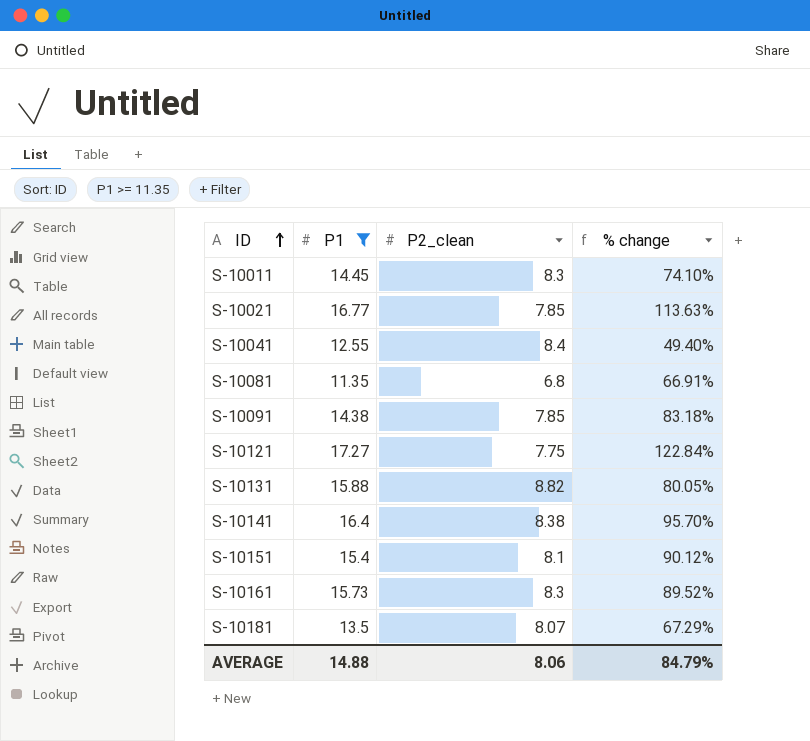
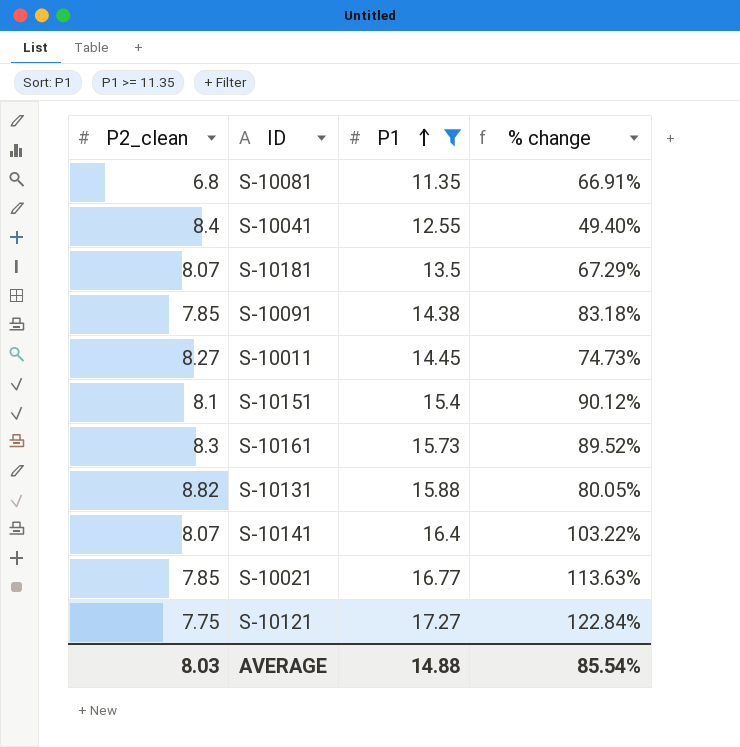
row order: ID ascending -> P1 ascending
column P2_clean | position: 3 -> 1
S-10011 | P2_clean: 8.3 -> 8.27
S-10011 | % change: 74.10% -> 74.73%
S-10141 | P2_clean: 8.38 -> 8.07
S-10141 | % change: 95.70% -> 103.22%
AVERAGE | P2_clean: 8.06 -> 8.03
AVERAGE | % change: 84.79% -> 85.54%

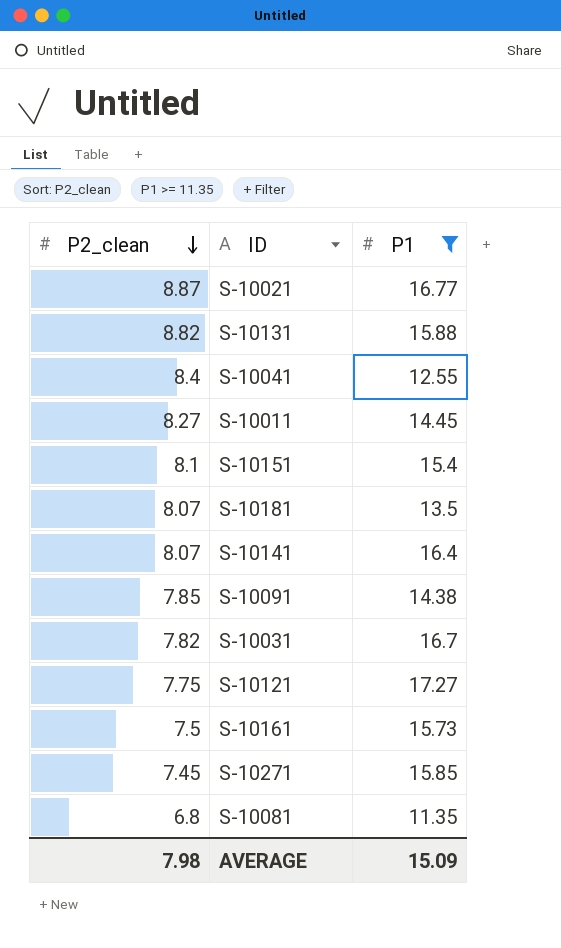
row order: P1 ascending -> P2_clean descending
column % change | formula: ([P1] - [P2_clean]) / [P2_clean] -> none
S-10021 | P2_clean: 7.85 -> 8.87
row S-10031: none -> 7.82 | 16.7
S-10161 | P2_clean: 8.3 -> 7.5
row S-10271: none -> 7.45 | 15.85
AVERAGE | P2_clean: 8.03 -> 7.98
AVERAGE | P1: 14.88 -> 15.09

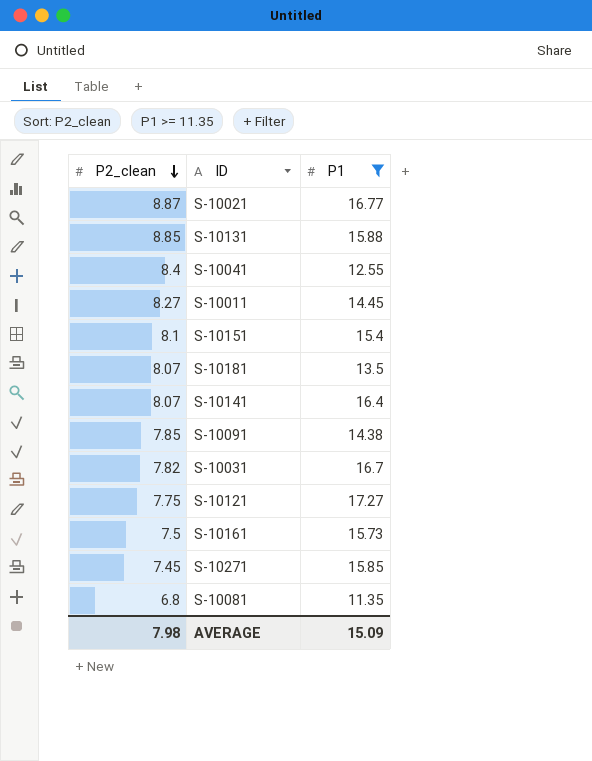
S-10131 | P2_clean: 8.82 -> 8.85

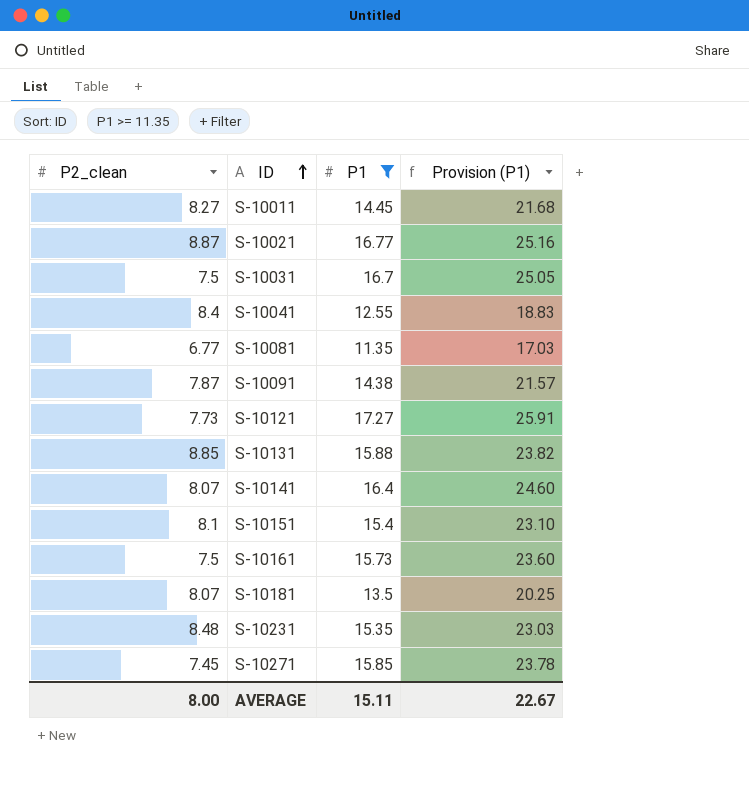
row order: P2_clean descending -> ID ascending
column Provision (P1) | formula: none -> [P1] * 1.5
S-10031 | P2_clean: 7.82 -> 7.5
S-10081 | P2_clean: 6.8 -> 6.77
S-10091 | P2_clean: 7.85 -> 7.87
S-10121 | P2_clean: 7.75 -> 7.73
row S-10231: none -> 8.48 | 15.35 | 23.03
AVERAGE | P2_clean: 7.98 -> 8.00
AVERAGE | P1: 15.09 -> 15.11

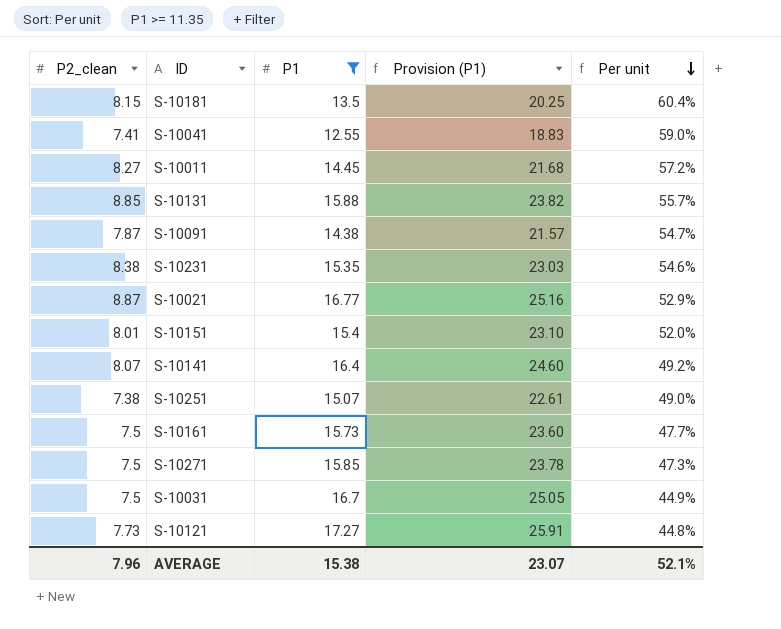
row order: ID ascending -> Per unit descending
column Per unit | formula: none -> [P2_clean] / [P1]
row S-10081: 6.77 | 11.35 | 17.03 -> none
S-10181 | P2_clean: 8.07 -> 8.15
S-10041 | P2_clean: 8.4 -> 7.41
S-10231 | P2_clean: 8.48 -> 8.38
S-10151 | P2_clean: 8.1 -> 8.01
row S-10251: none -> 7.38 | 15.07 | 22.61 | 49.0%
S-10271 | P2_clean: 7.45 -> 7.5
AVERAGE | P2_clean: 8.00 -> 7.96
AVERAGE | P1: 15.11 -> 15.38
AVERAGE | Provision (P1): 22.67 -> 23.07

